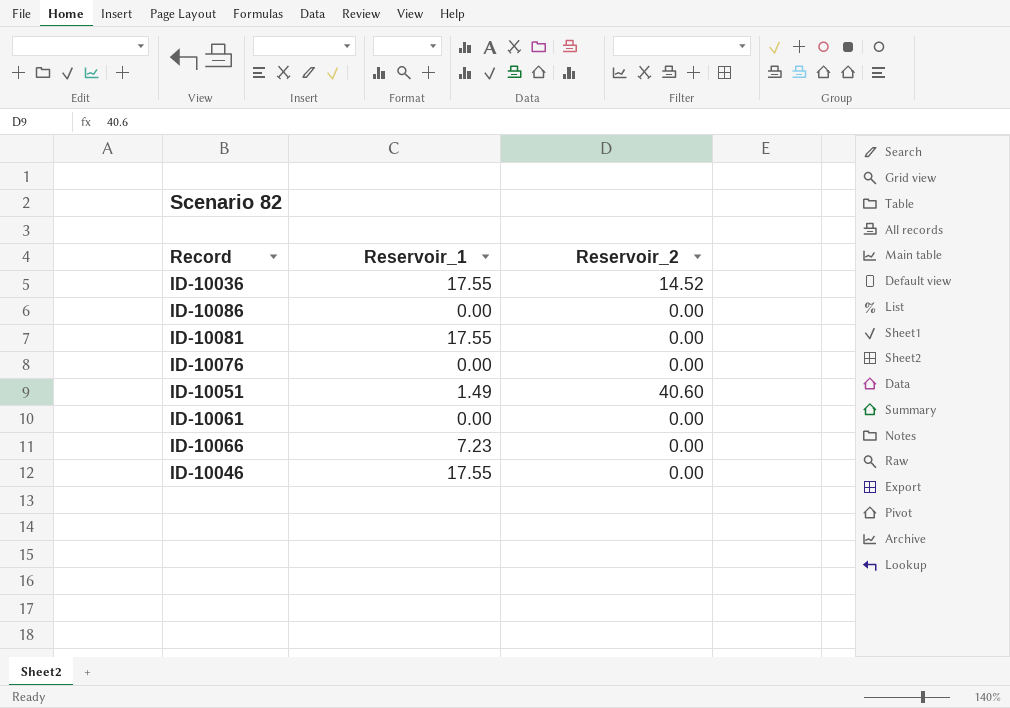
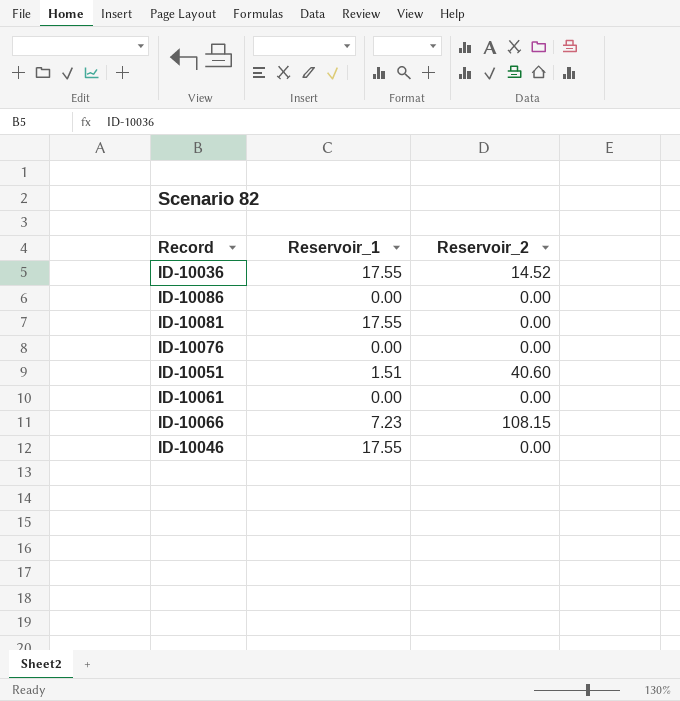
ID-10051 | Reservoir_1: 1.49 -> 1.51
ID-10066 | Reservoir_2: 0.00 -> 108.15

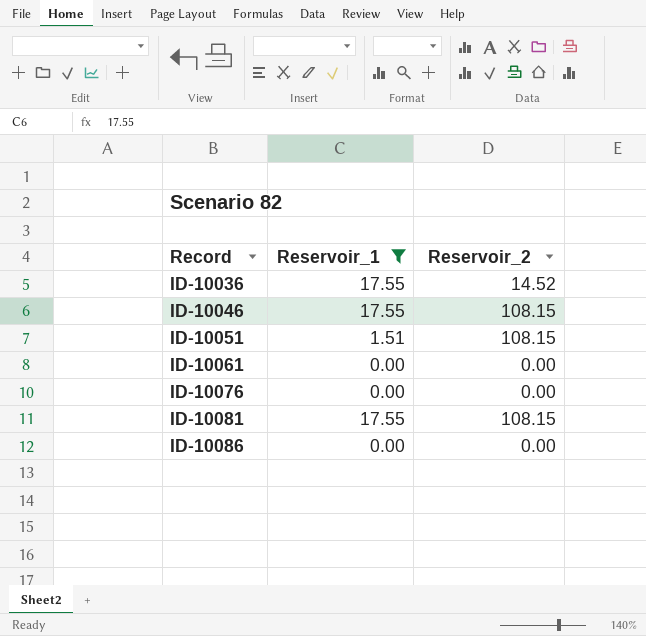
filter: none -> Reservoir_1 != 7.23
row order: none -> Record ascending
ID-10046 | Reservoir_2: 0.00 -> 108.15
ID-10051 | Reservoir_2: 40.60 -> 108.15
ID-10081 | Reservoir_2: 0.00 -> 108.15

